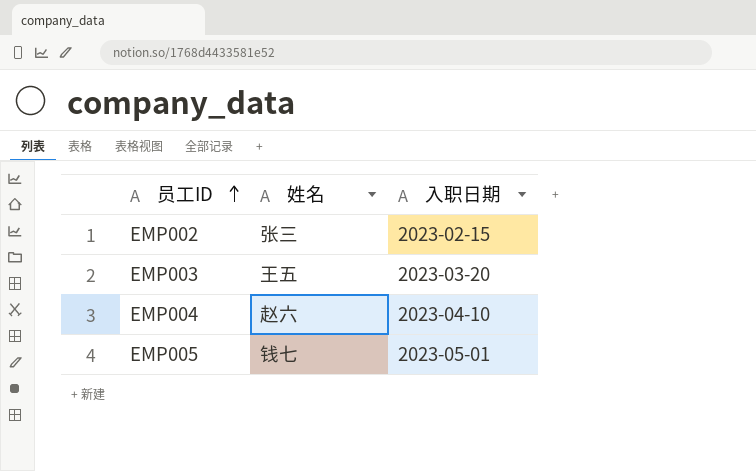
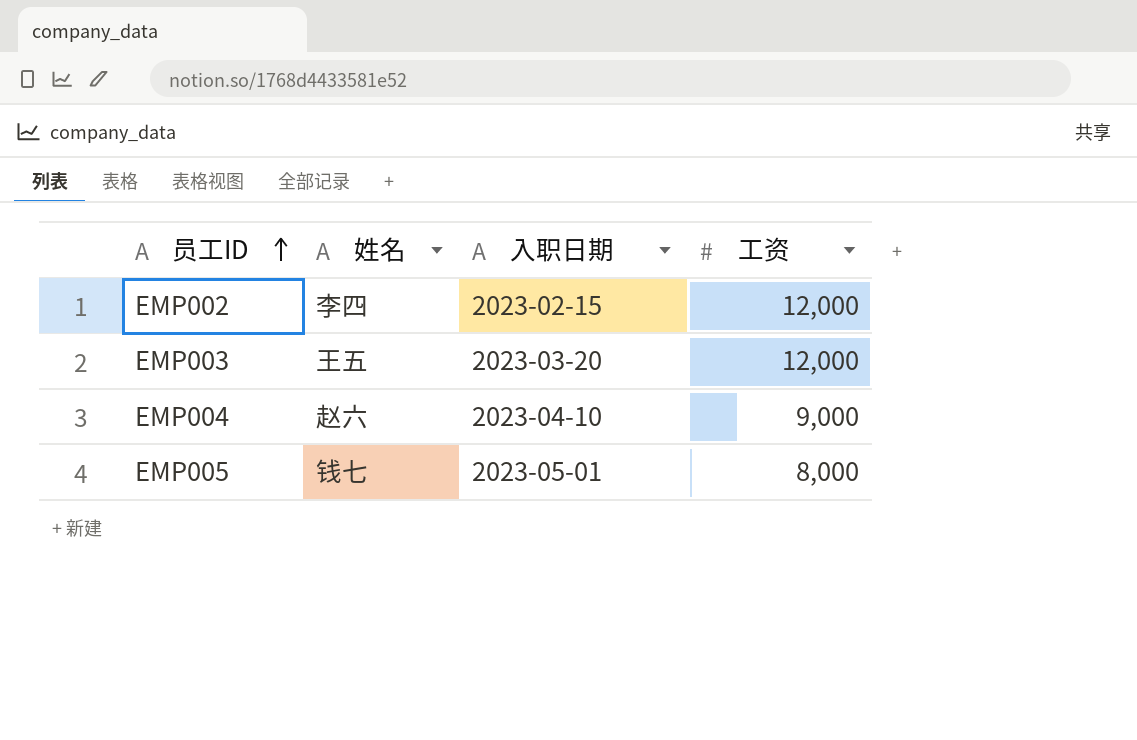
column 工资 | position: none -> 4
EMP002 | 姓名: 张三 -> 李四

